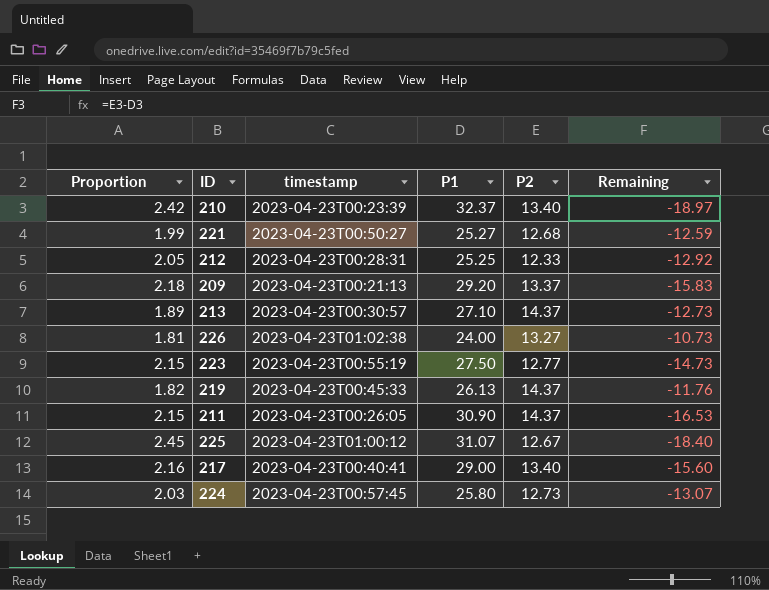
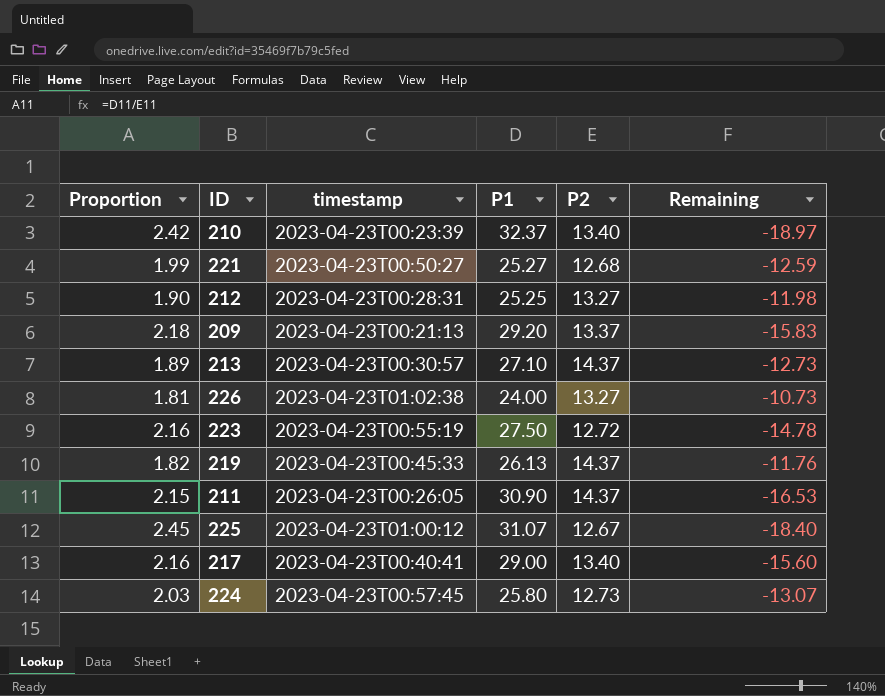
212 | Proportion: 2.05 -> 1.90
212 | P2: 12.33 -> 13.27
212 | Remaining: -12.92 -> -11.98
223 | Proportion: 2.15 -> 2.16
223 | P2: 12.77 -> 12.72
223 | Remaining: -14.73 -> -14.78

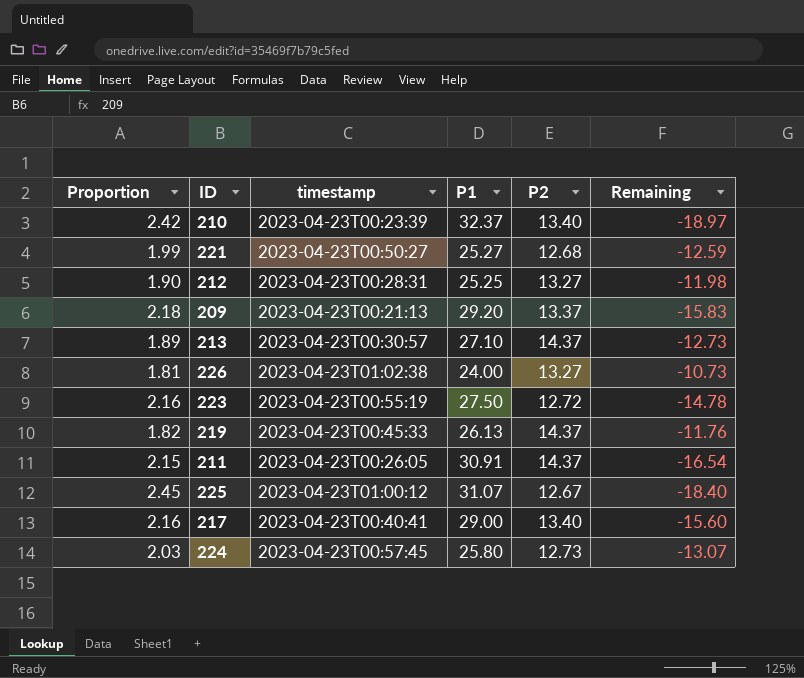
211 | P1: 30.90 -> 30.91
211 | Remaining: -16.53 -> -16.54

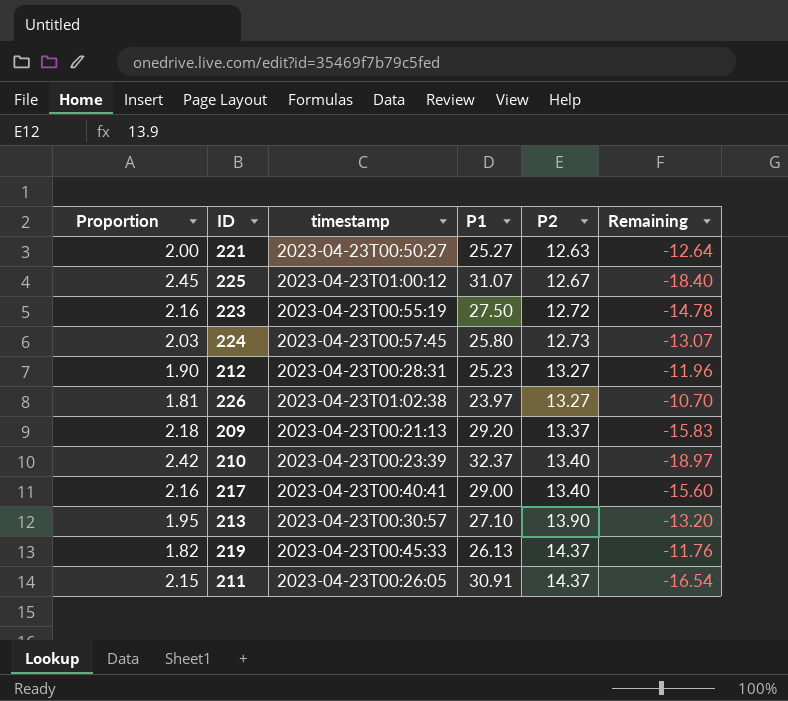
row order: none -> P2 ascending
221 | Proportion: 1.99 -> 2.00
221 | P2: 12.68 -> 12.63
221 | Remaining: -12.59 -> -12.64
212 | P1: 25.25 -> 25.23
212 | Remaining: -11.98 -> -11.96
226 | P1: 24.00 -> 23.97
226 | Remaining: -10.73 -> -10.70
213 | Proportion: 1.89 -> 1.95
213 | P2: 14.37 -> 13.90
213 | Remaining: -12.73 -> -13.20

